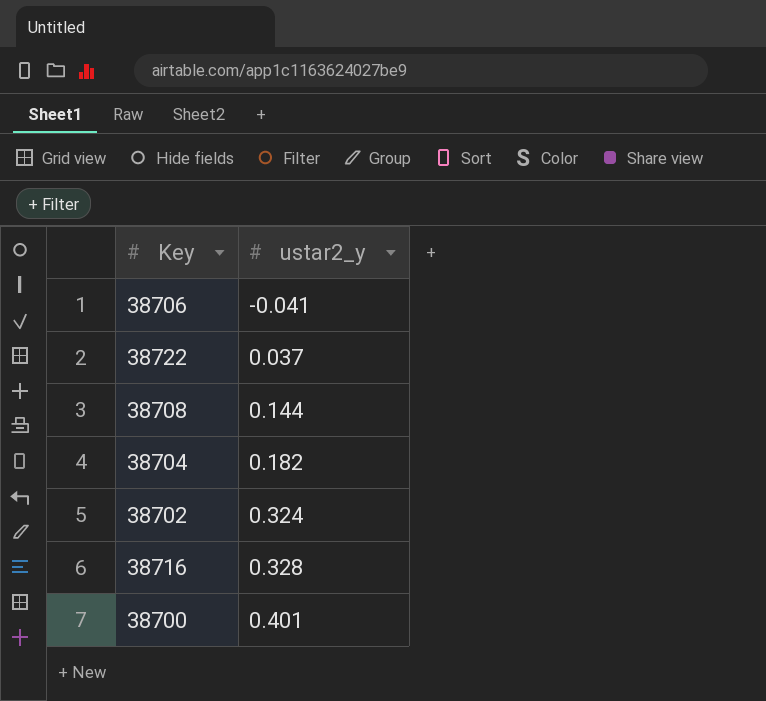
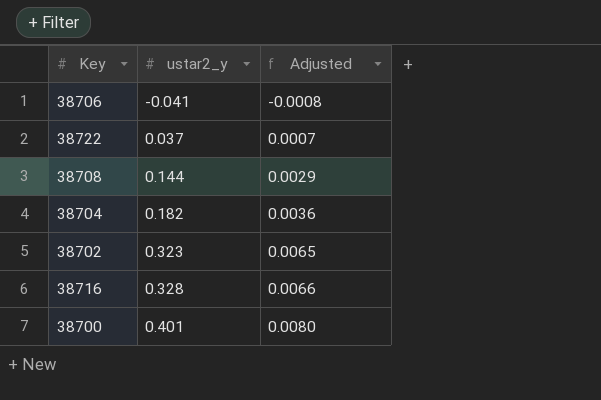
column Adjusted | formula: none -> [ustar2_y] * 0.02
38702 | ustar2_y: 0.324 -> 0.323

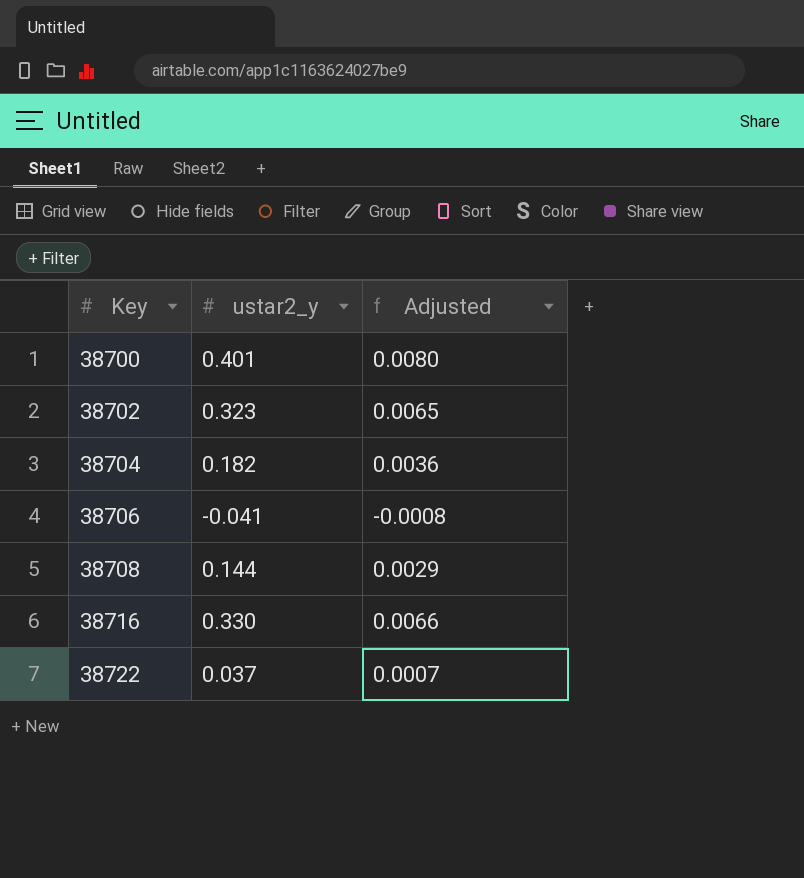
row order: ustar2_y ascending -> Key ascending
38716 | ustar2_y: 0.328 -> 0.330

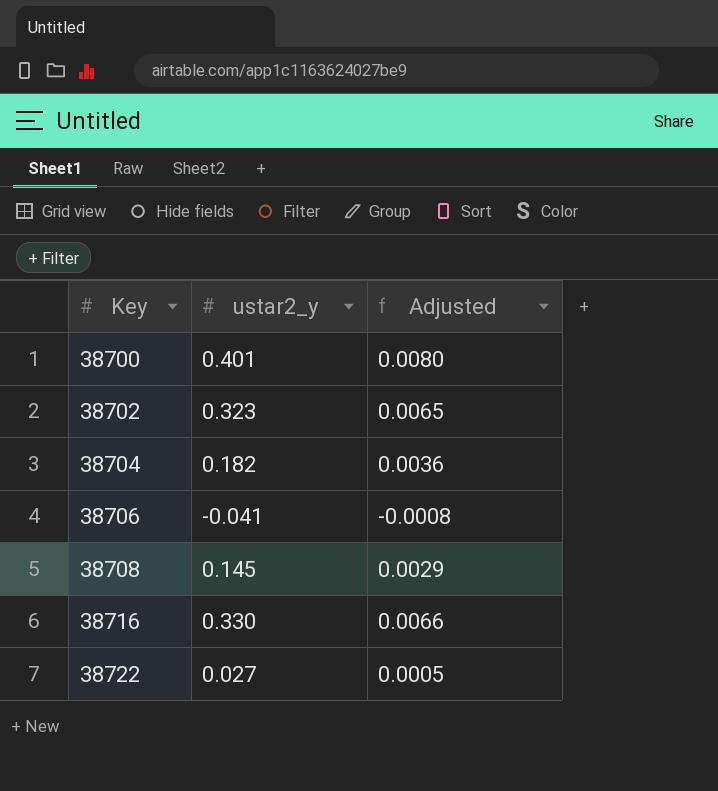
38708 | ustar2_y: 0.144 -> 0.145
38722 | ustar2_y: 0.037 -> 0.027
38722 | Adjusted: 0.0007 -> 0.0005

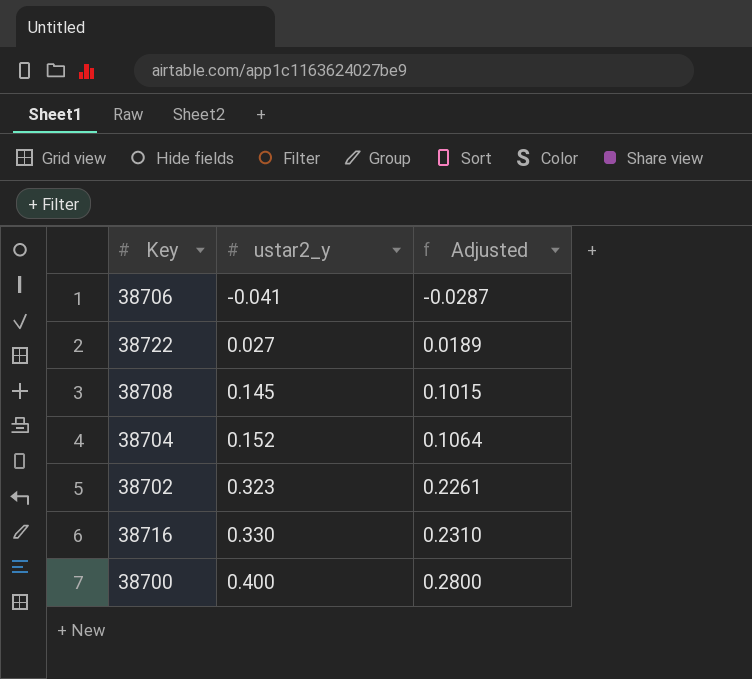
row order: Key ascending -> ustar2_y ascending
column Adjusted | formula: [ustar2_y] * 0.02 -> [ustar2_y] * 0.7
38704 | ustar2_y: 0.182 -> 0.152
38700 | ustar2_y: 0.401 -> 0.400

